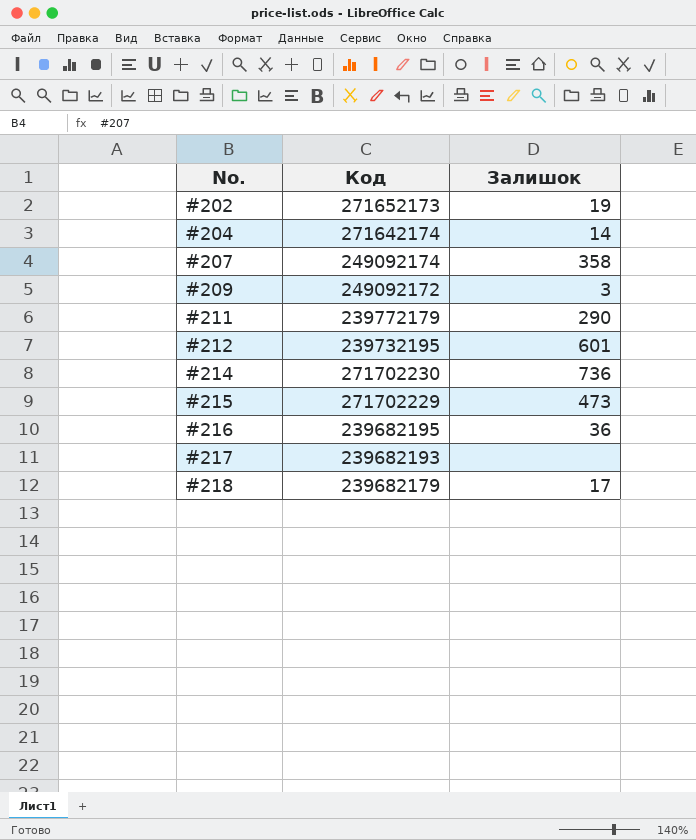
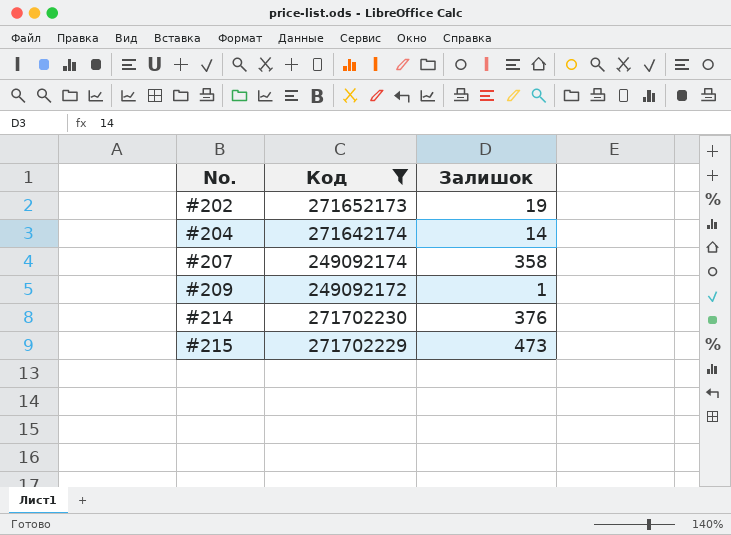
filter: none -> Код >= 249092172
#209 | Залишок: 3 -> 1
#214 | Залишок: 736 -> 376

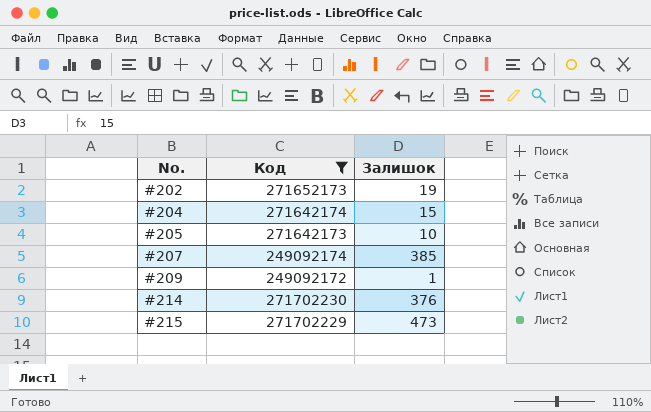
#204 | Залишок: 14 -> 15
row #205: none -> 271642173 | 10
#207 | Залишок: 358 -> 385

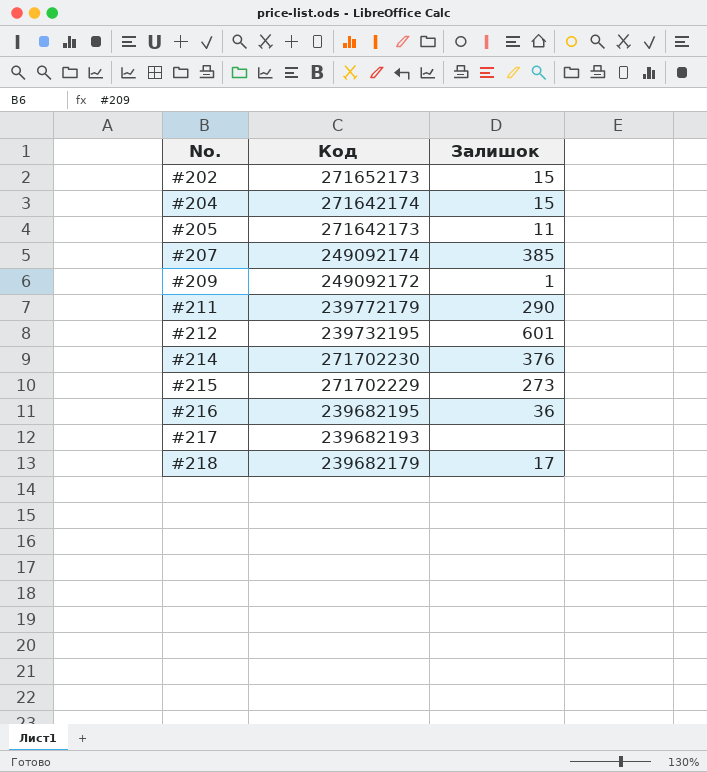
filter: Код >= 249092172 -> none
#202 | Залишок: 19 -> 15
#205 | Залишок: 10 -> 11
#215 | Залишок: 473 -> 273

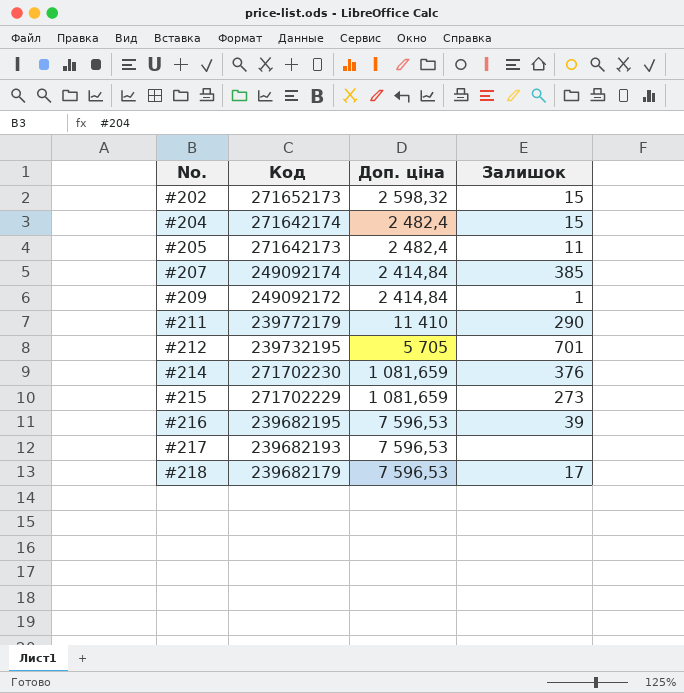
column Доп. ціна | position: none -> 3
#212 | Залишок: 601 -> 701
#216 | Залишок: 36 -> 39

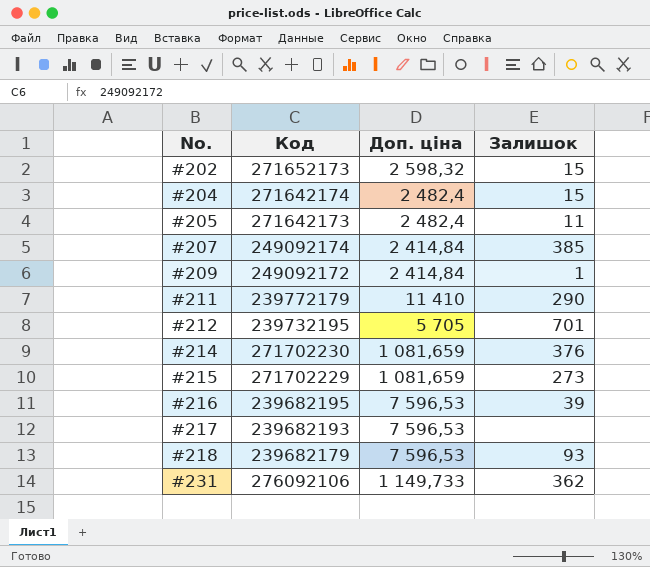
#218 | Залишок: 17 -> 93
row #231: none -> 276092106 | 1 149,733 | 362

